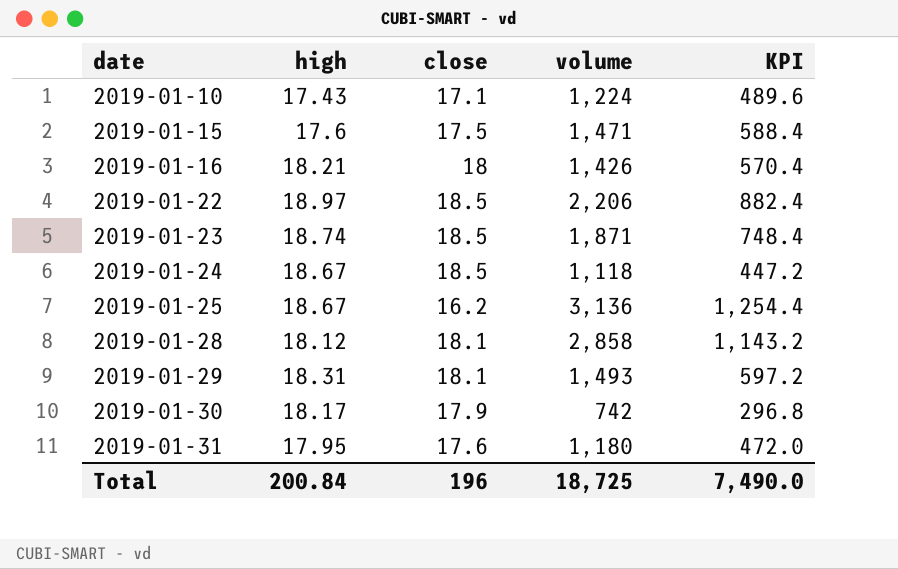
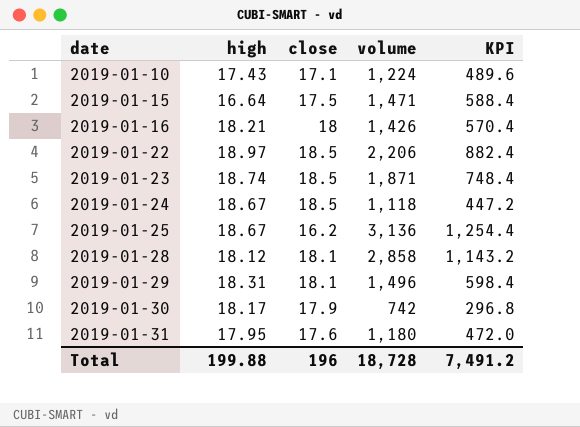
2019-01-15 | high: 17.6 -> 16.64
2019-01-29 | volume: 1,493 -> 1,496
2019-01-29 | KPI: 597.2 -> 598.4
Total | high: 200.84 -> 199.88
Total | volume: 18,725 -> 18,728
Total | KPI: 7,490.0 -> 7,491.2

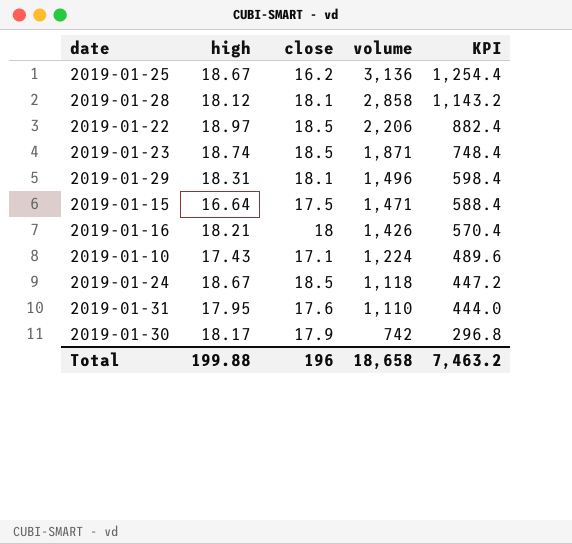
row order: date ascending -> volume descending
2019-01-31 | volume: 1,180 -> 1,110
2019-01-31 | KPI: 472.0 -> 444.0
Total | volume: 18,728 -> 18,658
Total | KPI: 7,491.2 -> 7,463.2

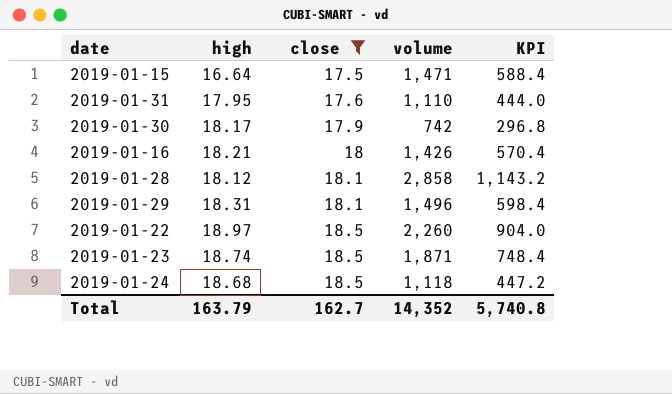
filter: none -> close >= 17.5
row order: volume descending -> close ascending
2019-01-22 | volume: 2,206 -> 2,260
2019-01-22 | KPI: 882.4 -> 904.0
2019-01-24 | high: 18.67 -> 18.68
Total | high: 199.88 -> 163.79
Total | close: 196 -> 162.7
Total | volume: 18,658 -> 14,352
Total | KPI: 7,463.2 -> 5,740.8

